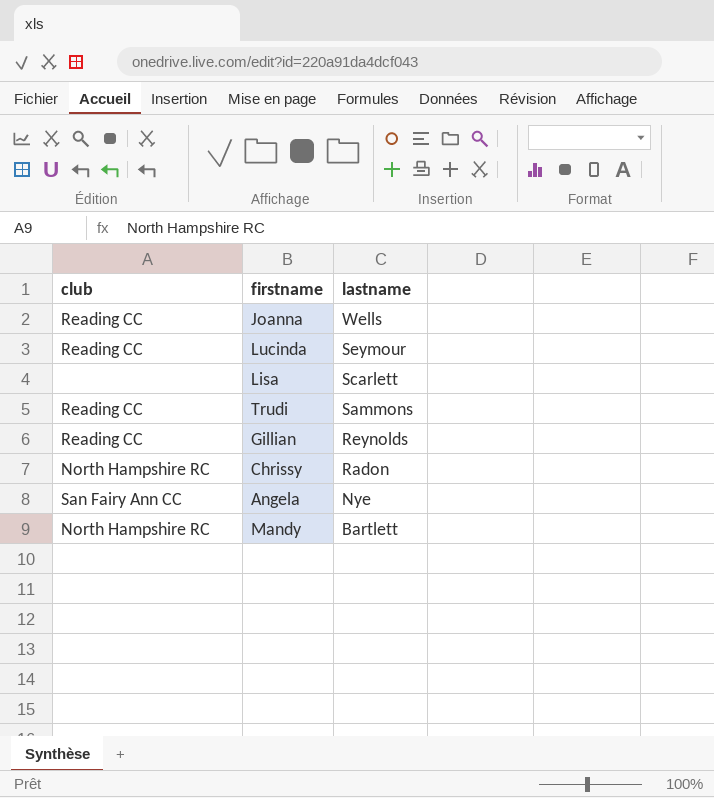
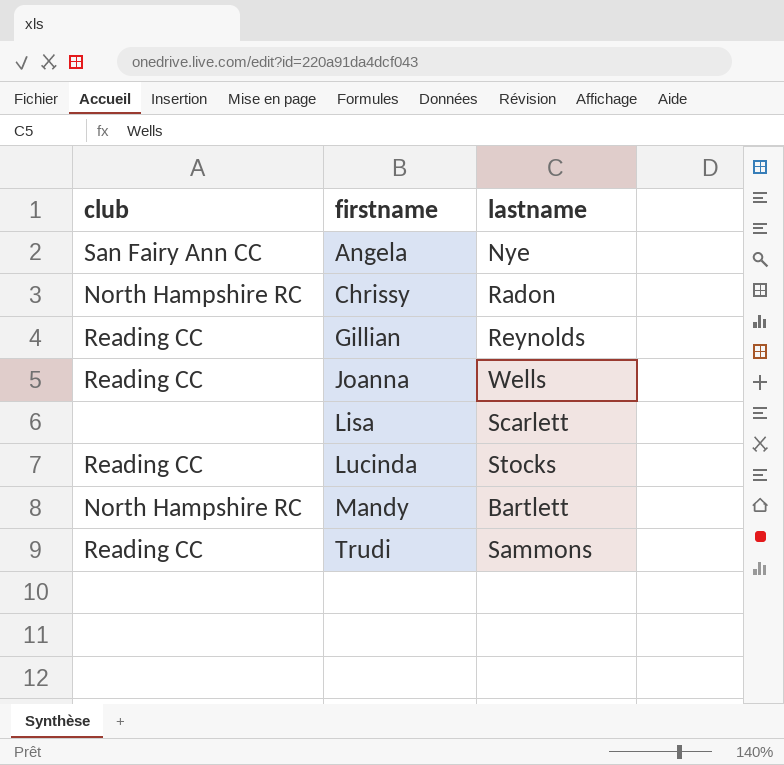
row order: lastname descending -> firstname ascending
Lucinda | lastname: Seymour -> Stocks

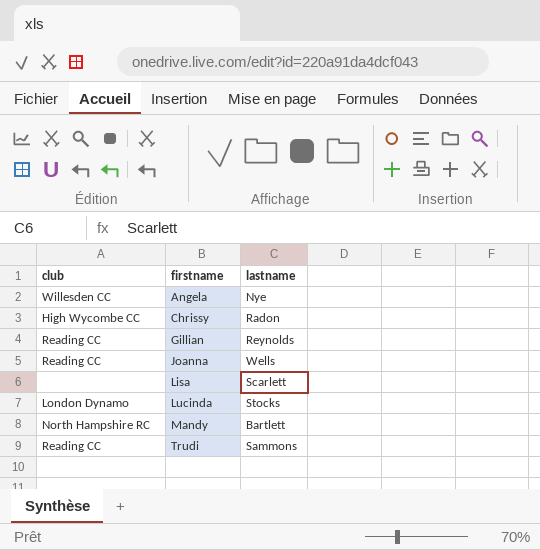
Angela | club: San Fairy Ann CC -> Willesden CC
Chrissy | club: North Hampshire RC -> High Wycombe CC
Lucinda | club: Reading CC -> London Dynamo

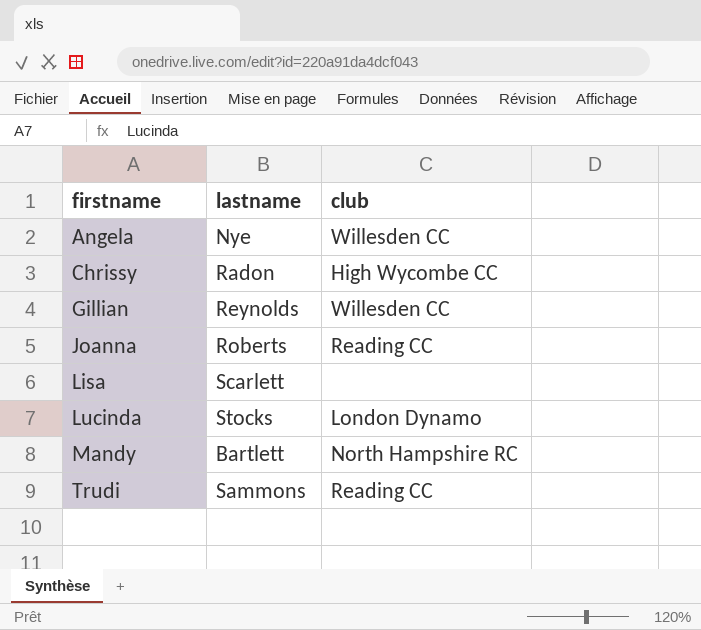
column club | position: 1 -> 3
Gillian | club: Reading CC -> Willesden CC
Joanna | lastname: Wells -> Roberts

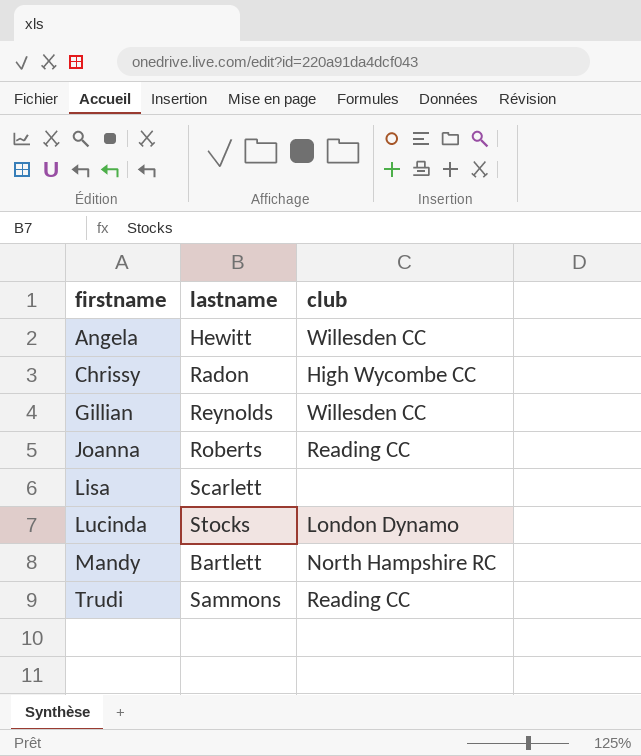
Angela | lastname: Nye -> Hewitt

